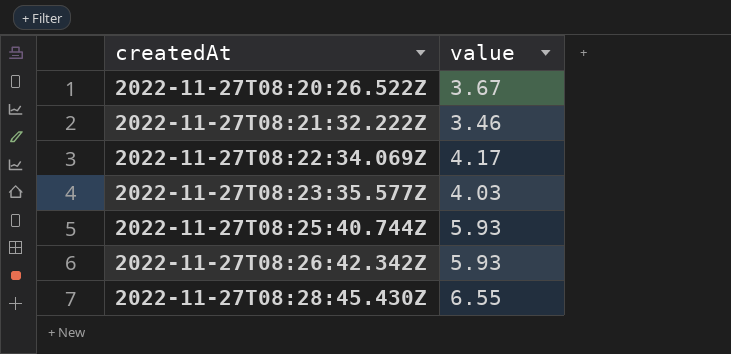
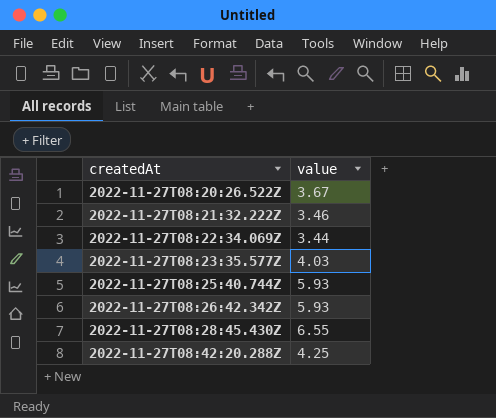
2022-11-27T08:22:34.069Z | value: 4.17 -> 3.44
row 2022-11-27T08:42:20.288Z: none -> 4.25

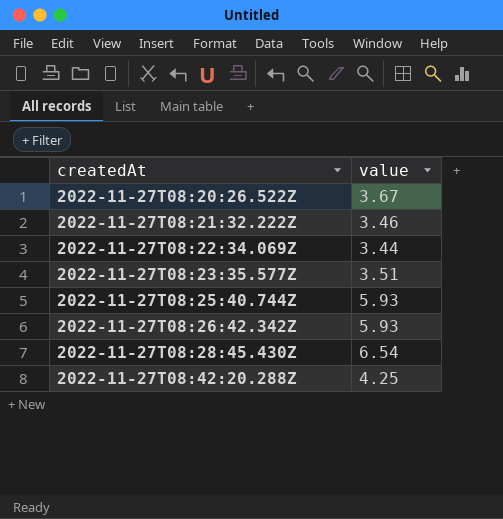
2022-11-27T08:23:35.577Z | value: 4.03 -> 3.51
2022-11-27T08:28:45.430Z | value: 6.55 -> 6.54

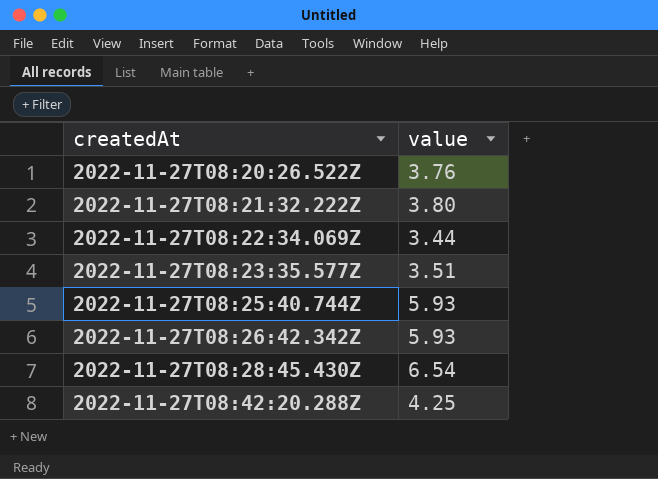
2022-11-27T08:20:26.522Z | value: 3.67 -> 3.76
2022-11-27T08:21:32.222Z | value: 3.46 -> 3.80

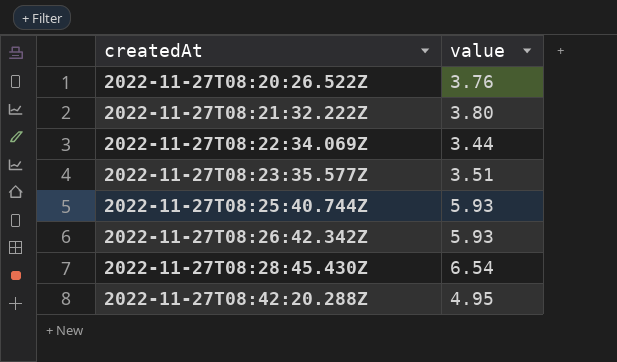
2022-11-27T08:42:20.288Z | value: 4.25 -> 4.95

